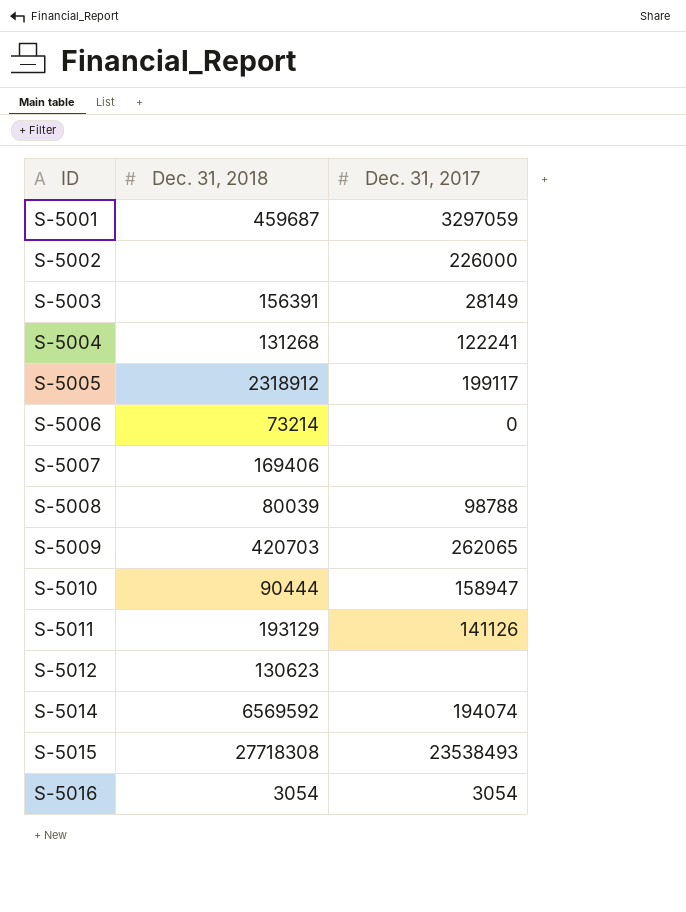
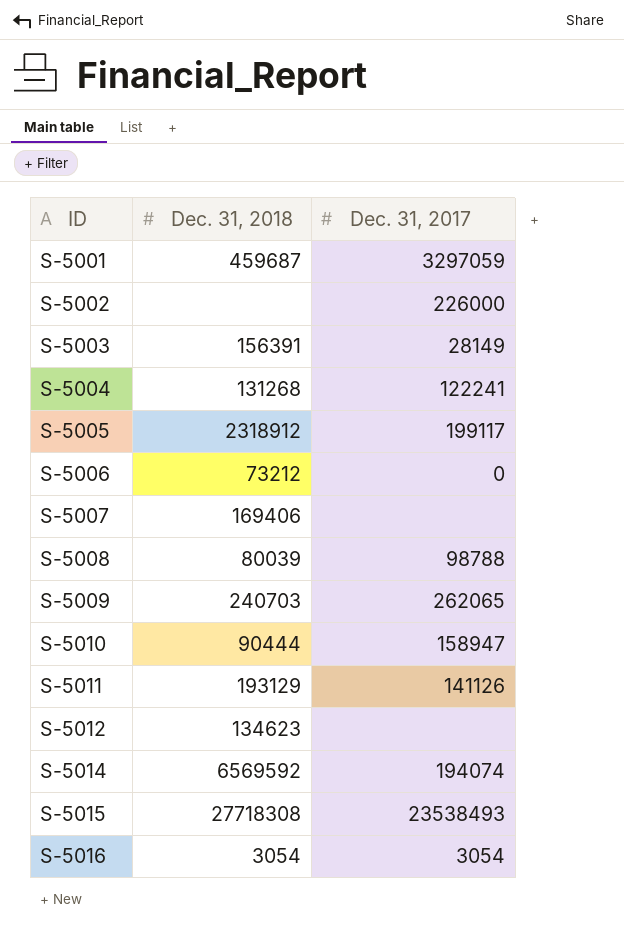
S-5006 | Dec. 31, 2018: 73214 -> 73212
S-5009 | Dec. 31, 2018: 420703 -> 240703
S-5012 | Dec. 31, 2018: 130623 -> 134623

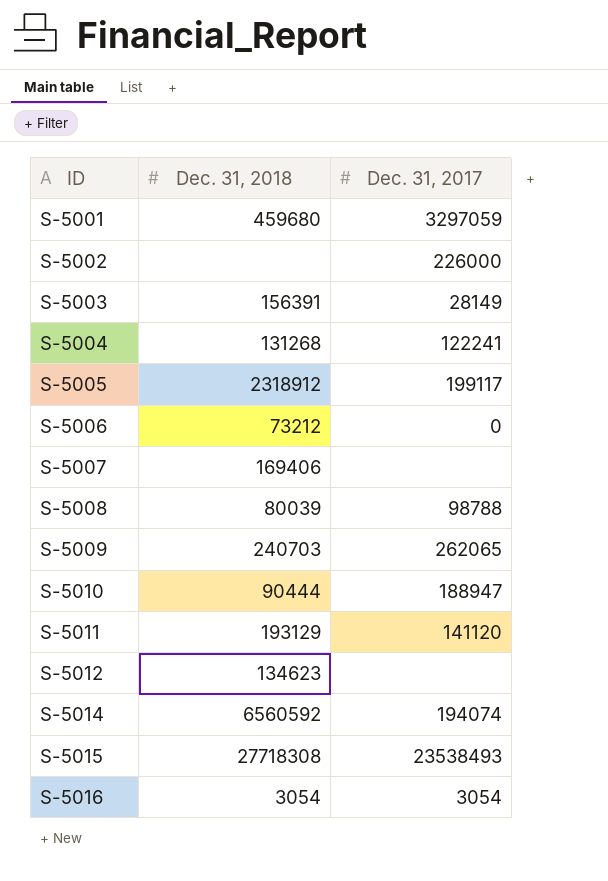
S-5001 | Dec. 31, 2018: 459687 -> 459680
S-5010 | Dec. 31, 2017: 158947 -> 188947
S-5011 | Dec. 31, 2017: 141126 -> 141120
S-5014 | Dec. 31, 2018: 6569592 -> 6560592

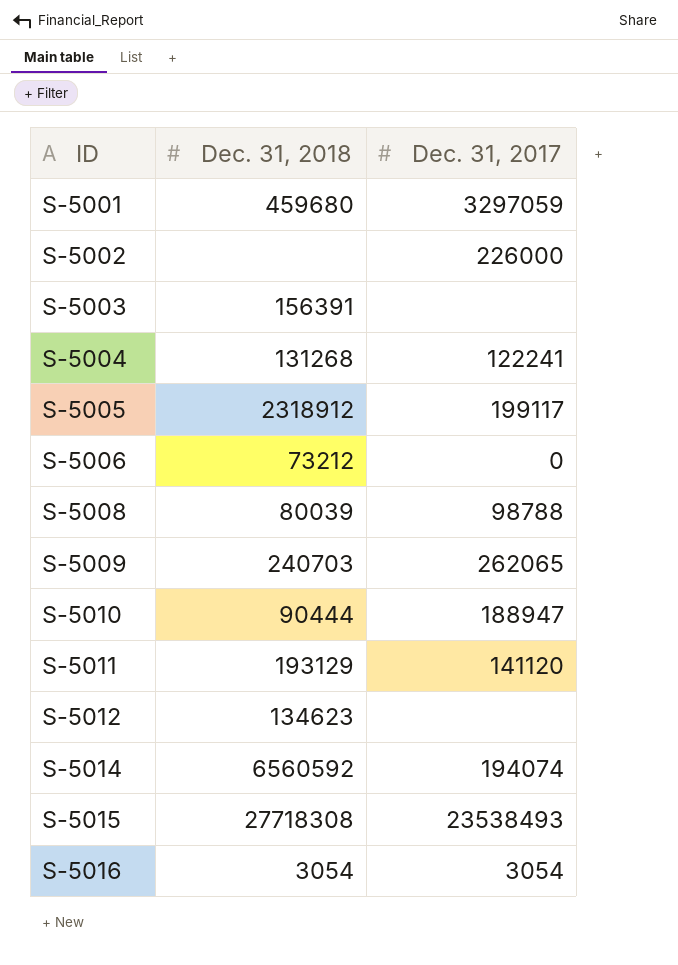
row S-5007: 169406 | none -> none
S-5003 | Dec. 31, 2017: 28149 -> none

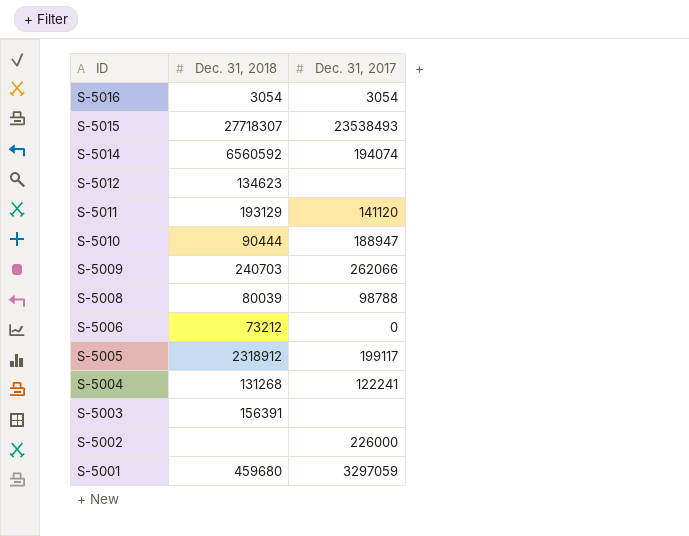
row order: ID ascending -> ID descending
S-5015 | Dec. 31, 2018: 27718308 -> 27718307
S-5009 | Dec. 31, 2017: 262065 -> 262066

